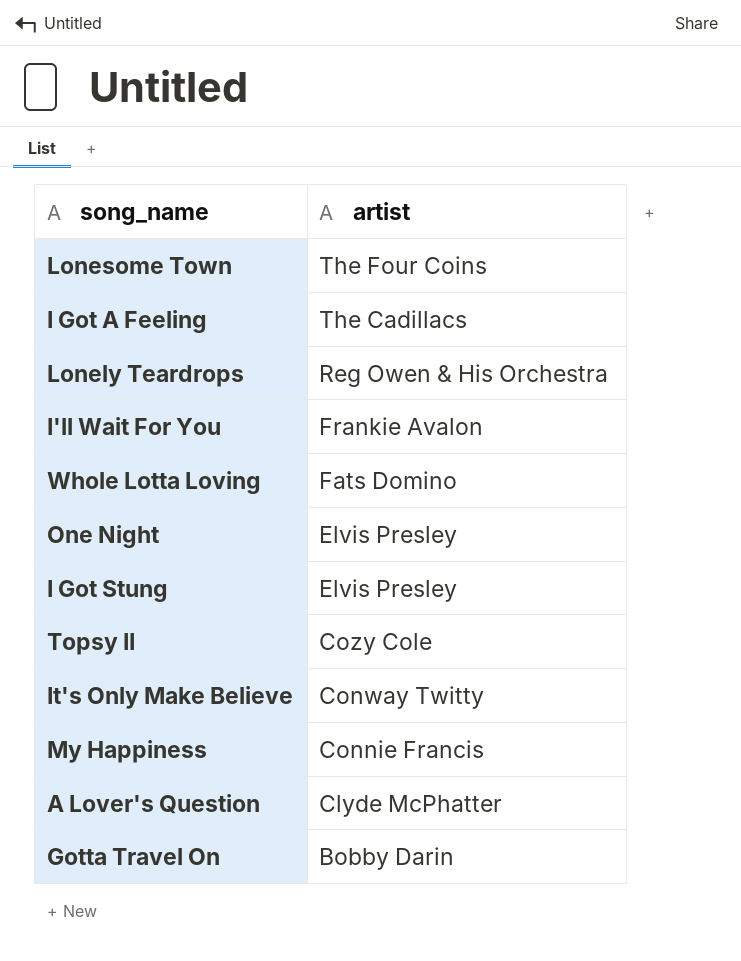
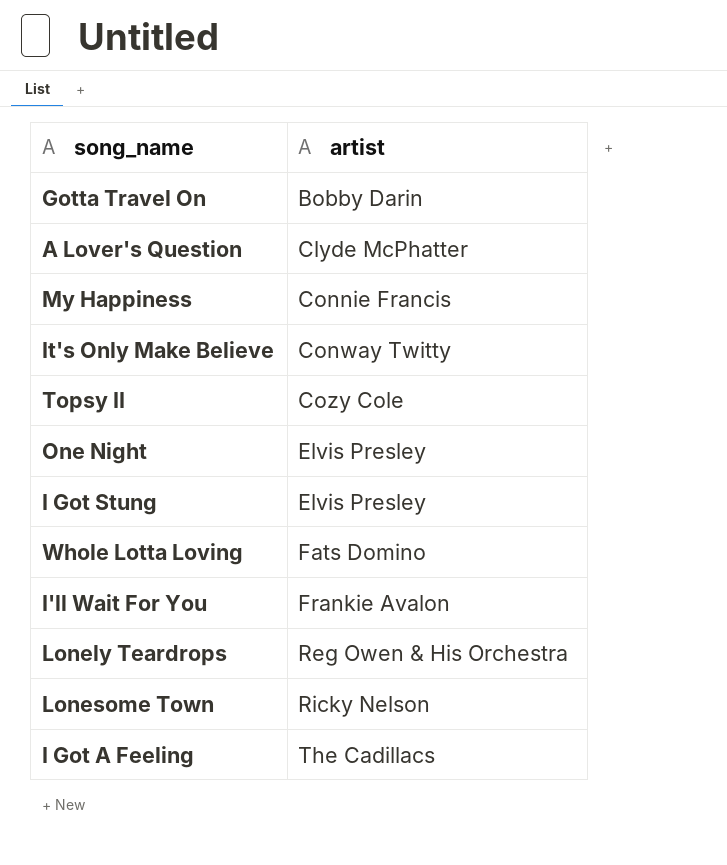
row order: artist descending -> artist ascending
Lonesome Town | artist: The Four Coins -> Ricky Nelson

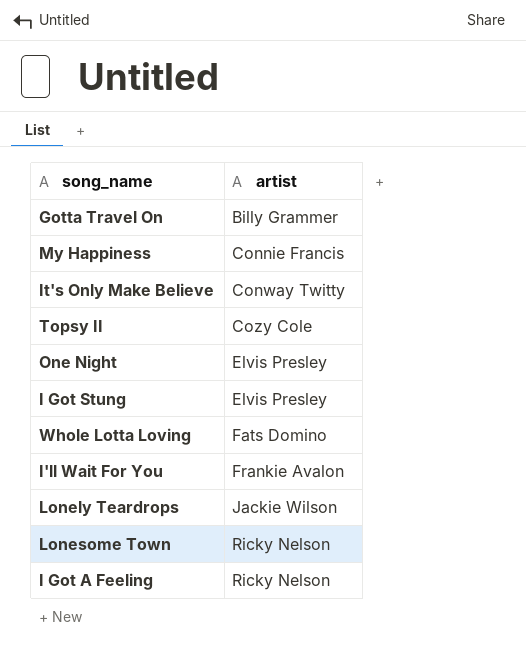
row A Lover's Question: Clyde McPhatter -> none
Gotta Travel On | artist: Bobby Darin -> Billy Grammer
Lonely Teardrops | artist: Reg Owen & His Orchestra -> Jackie Wilson
I Got A Feeling | artist: The Cadillacs -> Ricky Nelson

